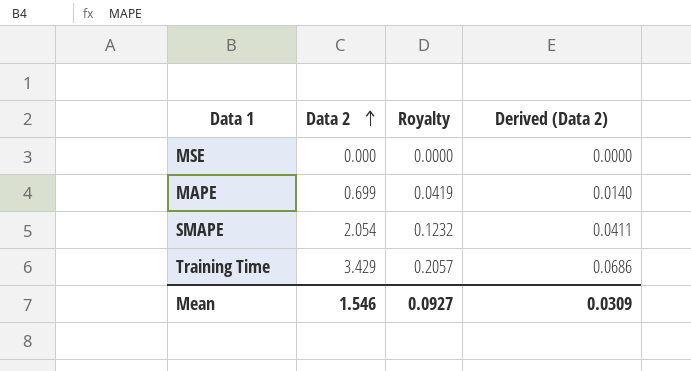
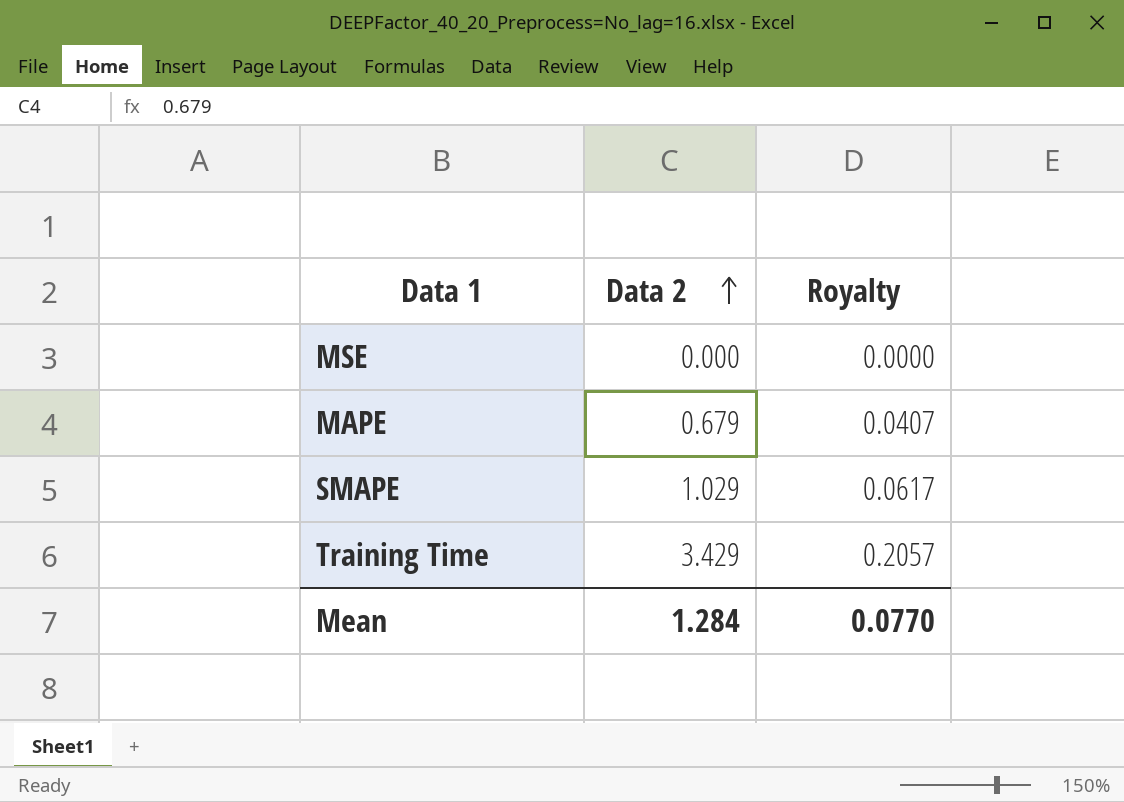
column Derived (Data 2) | formula: [Data 2] * 0.02 -> none
MAPE | Data 2: 0.699 -> 0.679
MAPE | Royalty: 0.0419 -> 0.0407
SMAPE | Data 2: 2.054 -> 1.029
SMAPE | Royalty: 0.1232 -> 0.0617
Mean | Data 2: 1.546 -> 1.284
Mean | Royalty: 0.0927 -> 0.0770

